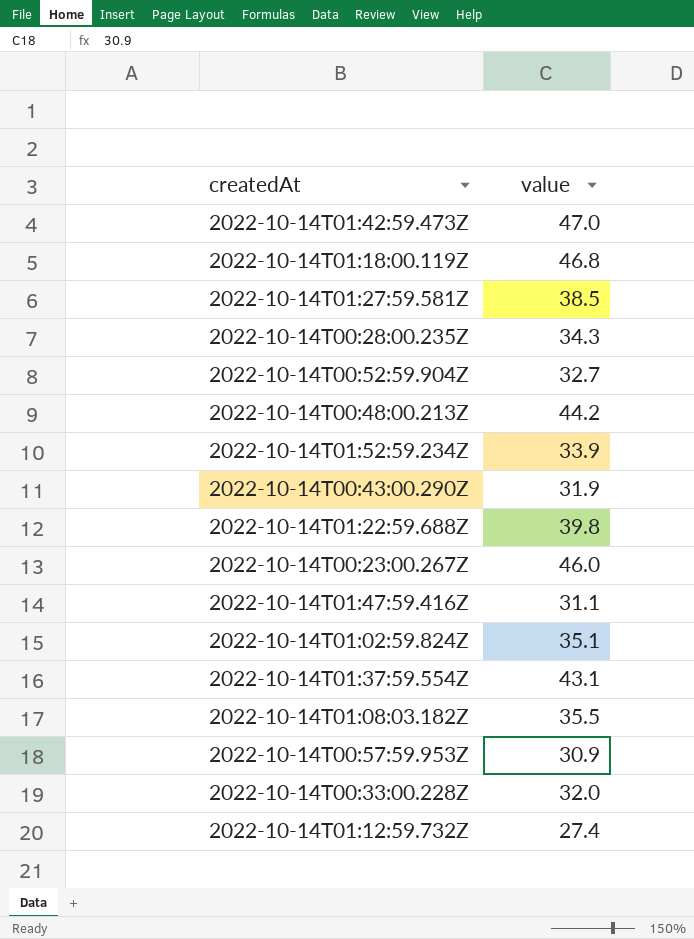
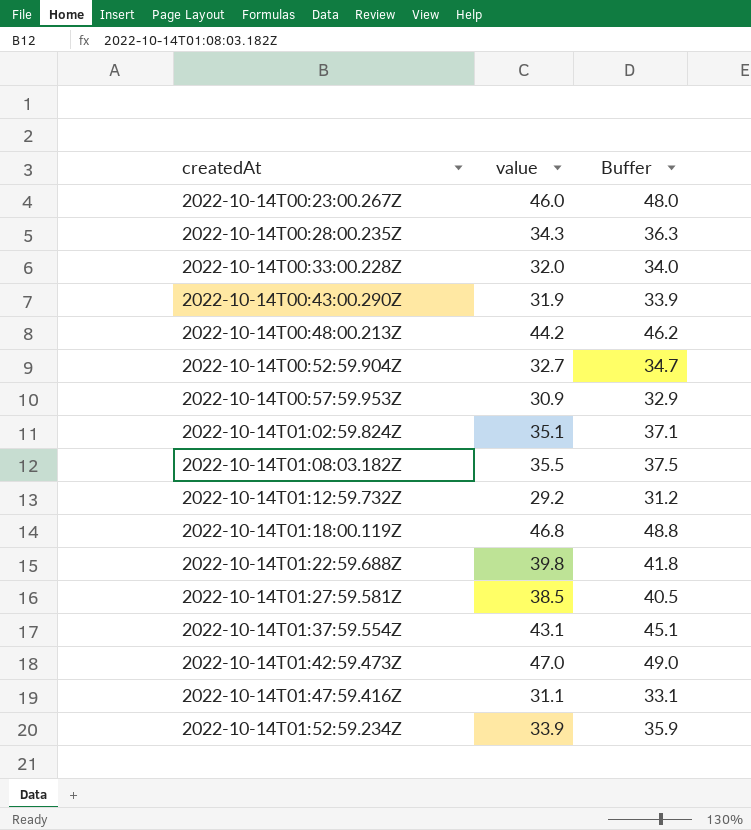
row order: none -> createdAt ascending
column Buffer | formula: none -> [value] + 2
2022-10-14T01:12:59.732Z | value: 27.4 -> 29.2

